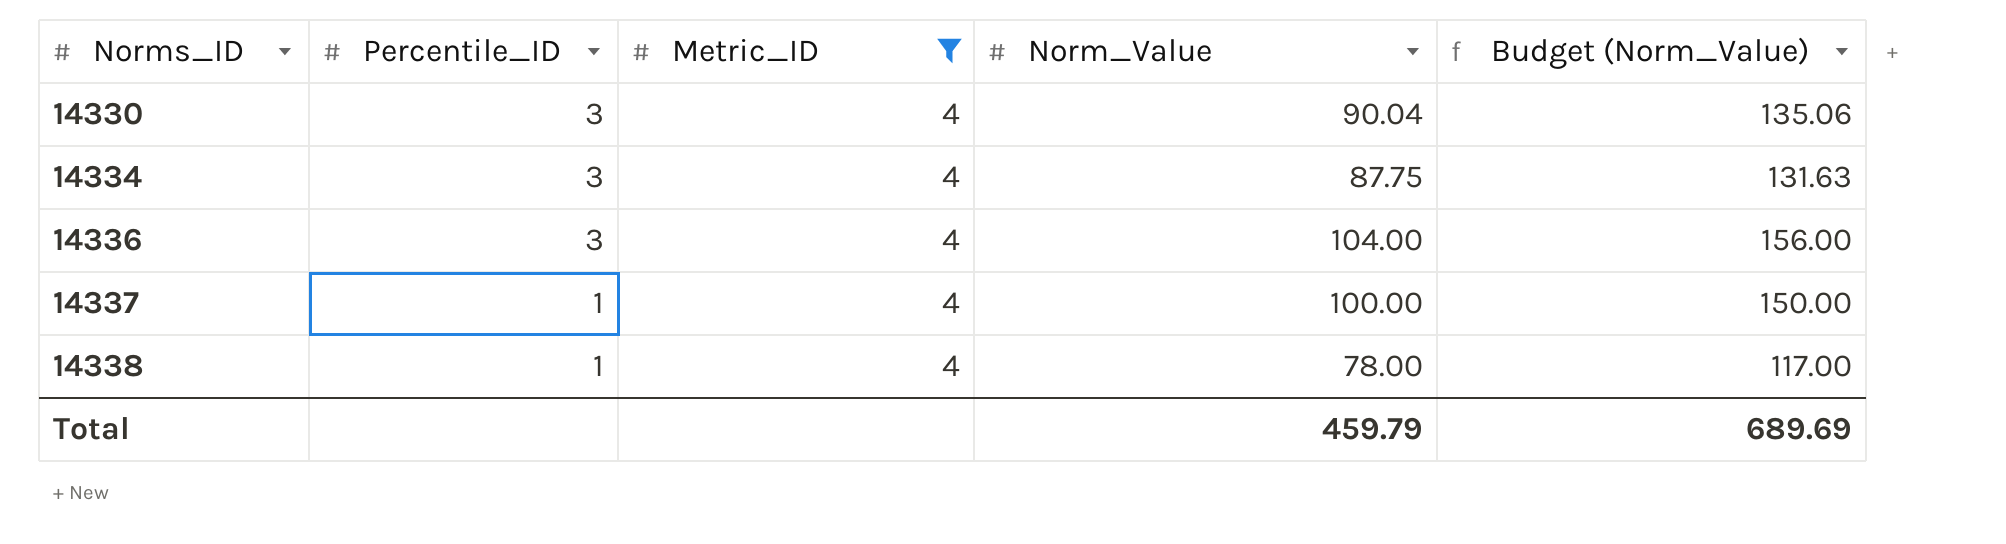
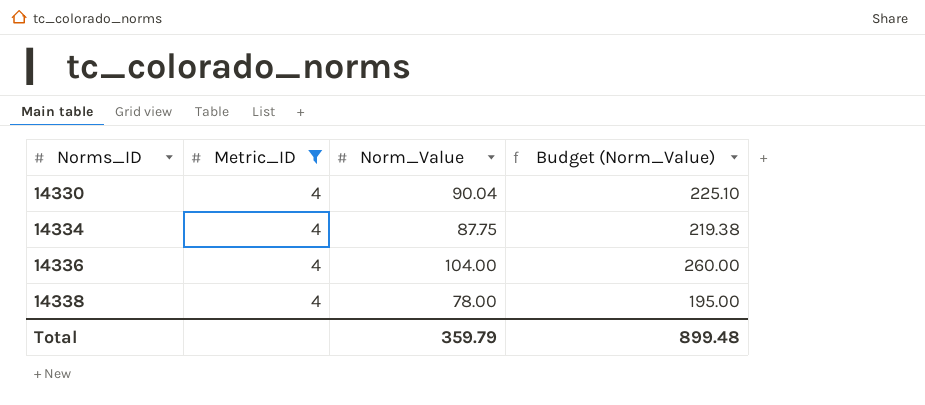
column Percentile_ID | position: 2 -> none
column Budget (Norm_Value) | formula: [Norm_Value] * 1.5 -> [Norm_Value] * 2.5
row 14337: 1 | 4 | 100.00 | 150.00 -> none
Total | Norm_Value: 459.79 -> 359.79
Total | Budget (Norm_Value): 689.69 -> 899.48

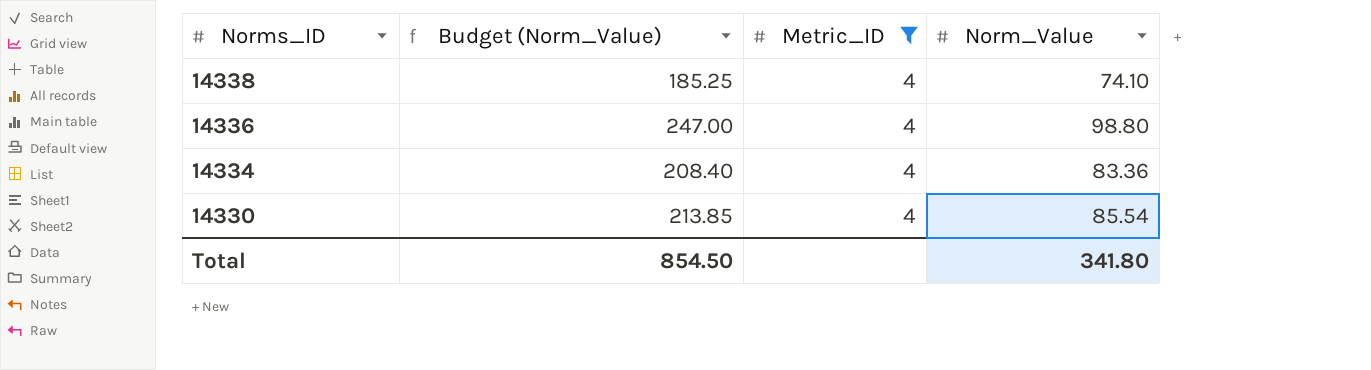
row order: Norms_ID ascending -> Norms_ID descending
column Budget (Norm_Value) | position: 4 -> 2
14338 | Budget (Norm_Value): 195.00 -> 185.25
14338 | Norm_Value: 78.00 -> 74.10
14336 | Budget (Norm_Value): 260.00 -> 247.00
14336 | Norm_Value: 104.00 -> 98.80
14334 | Budget (Norm_Value): 219.38 -> 208.40
14334 | Norm_Value: 87.75 -> 83.36
14330 | Budget (Norm_Value): 225.10 -> 213.85
14330 | Norm_Value: 90.04 -> 85.54
Total | Budget (Norm_Value): 899.48 -> 854.50
Total | Norm_Value: 359.79 -> 341.80

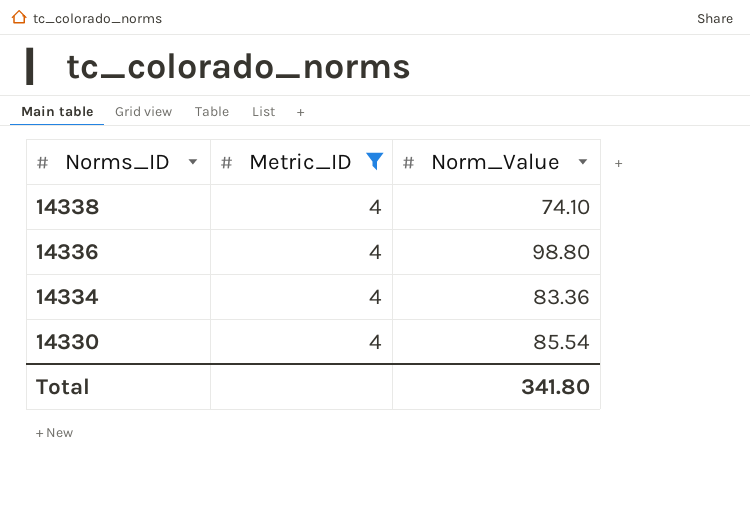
column Budget (Norm_Value) | formula: [Norm_Value] * 2.5 -> none

